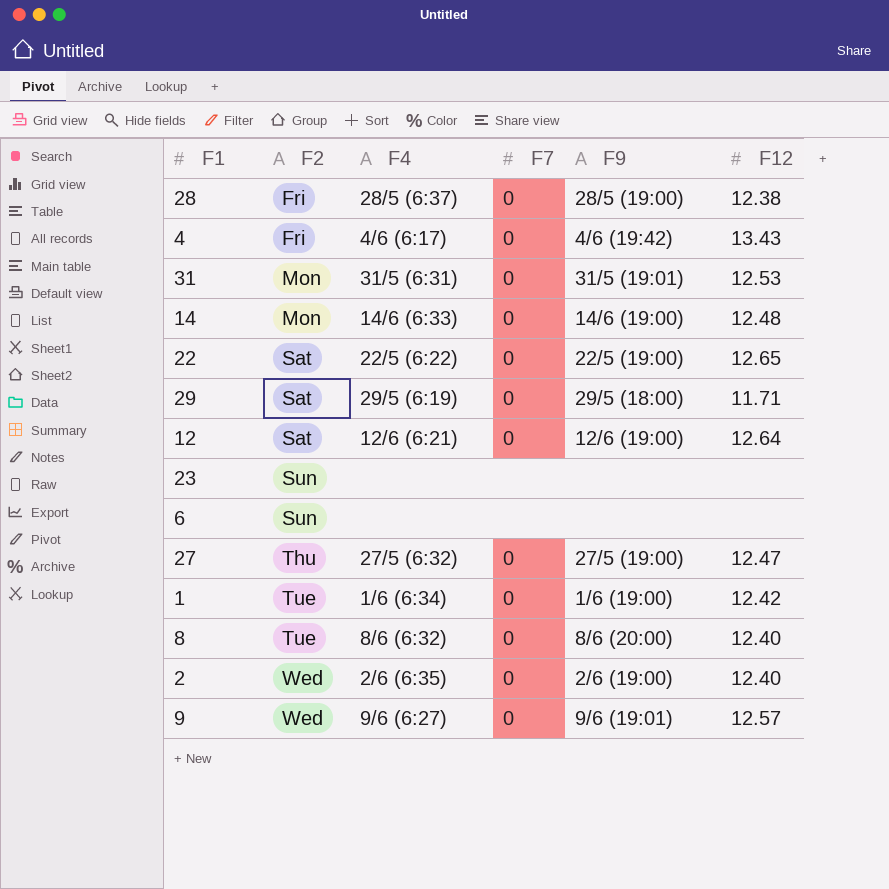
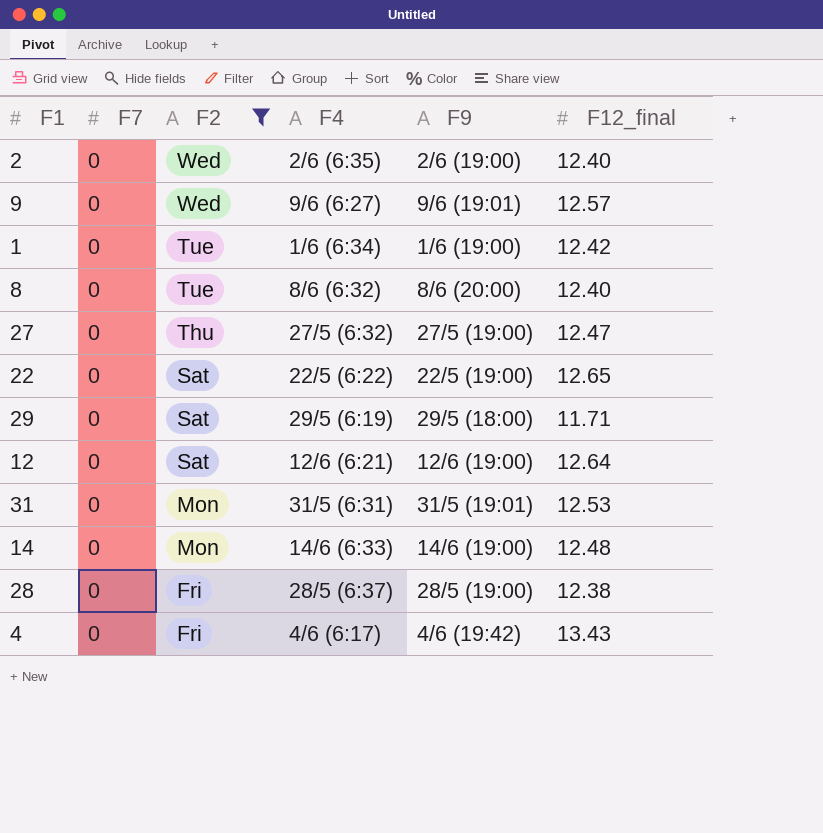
filter: none -> F2 != Sun
row order: F2 ascending -> F2 descending
column F7 | position: 4 -> 2
column name: F12 -> F12_final

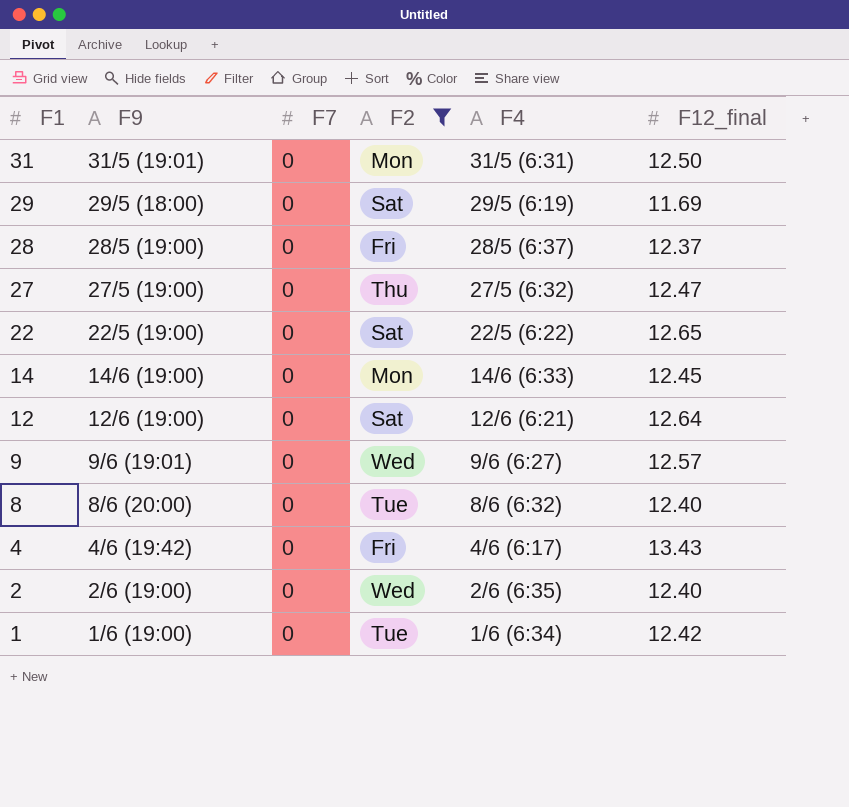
row order: F2 descending -> F1 descending
column F9 | position: 5 -> 2
31 | F12_final: 12.53 -> 12.50
29 | F12_final: 11.71 -> 11.69
28 | F12_final: 12.38 -> 12.37
14 | F12_final: 12.48 -> 12.45

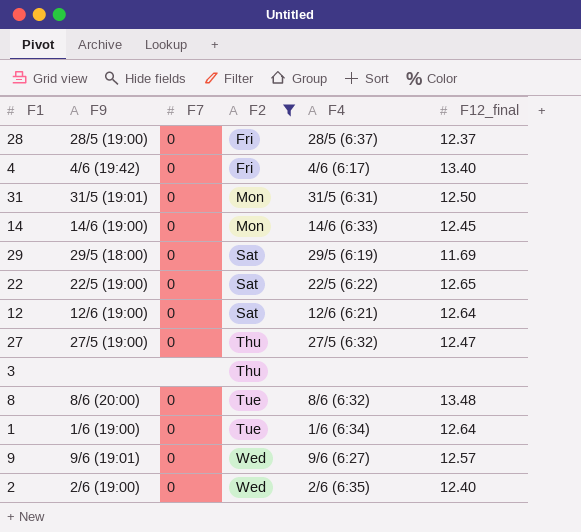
row order: F1 descending -> F2 ascending
4 | F12_final: 13.43 -> 13.40
row 3: none -> none | none | Thu | none | none
8 | F12_final: 12.40 -> 13.48
1 | F12_final: 12.42 -> 12.64

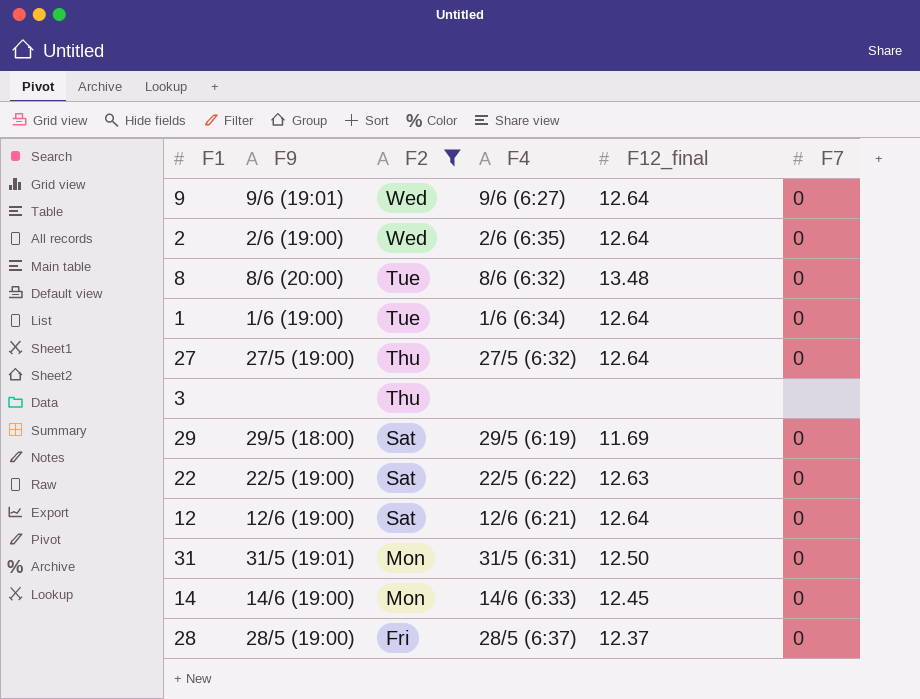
row order: F2 ascending -> F2 descending
column F7 | position: 3 -> 6
row 4: 4/6 (19:42) | 0 | Fri | 4/6 (6:17) | 13.40 -> none
9 | F12_final: 12.57 -> 12.64
2 | F12_final: 12.40 -> 12.64
27 | F12_final: 12.47 -> 12.64
22 | F12_final: 12.65 -> 12.63

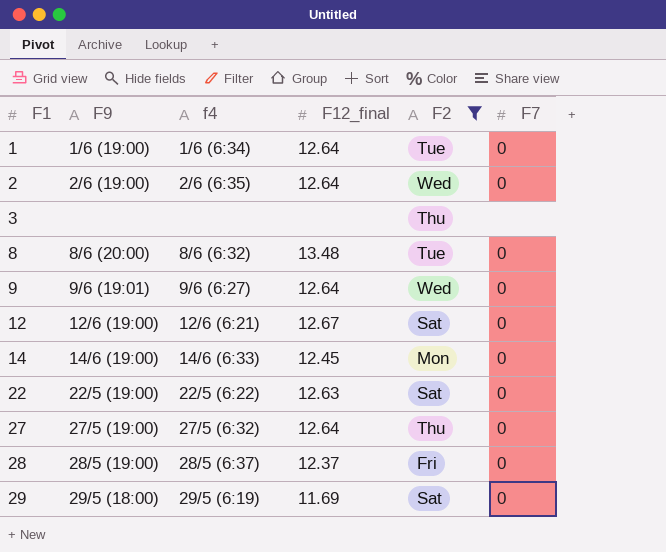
row order: F2 descending -> F1 ascending
column name: F4 -> f4
column F2 | position: 3 -> 5
row 31: 31/5 (19:01) | Mon | 31/5 (6:31) | 12.50 | 0 -> none
12 | F12_final: 12.64 -> 12.67

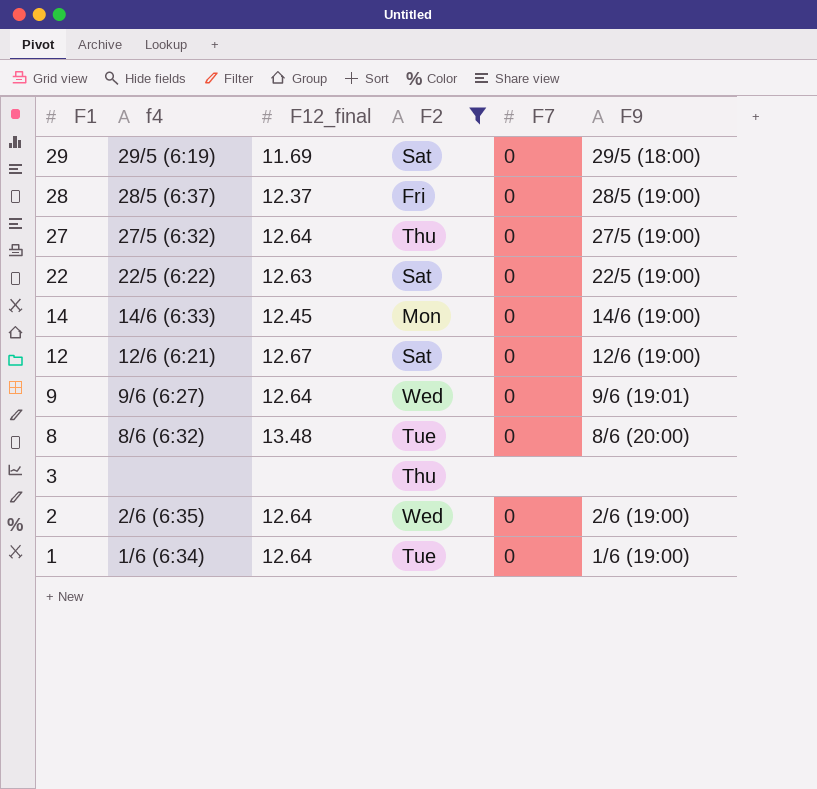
row order: F1 ascending -> F1 descending
column F9 | position: 2 -> 6

